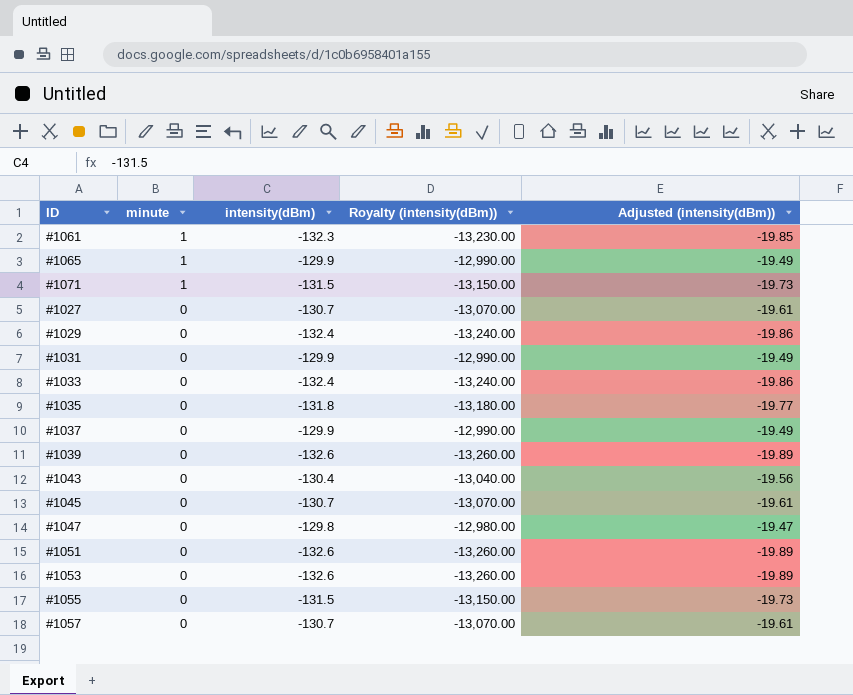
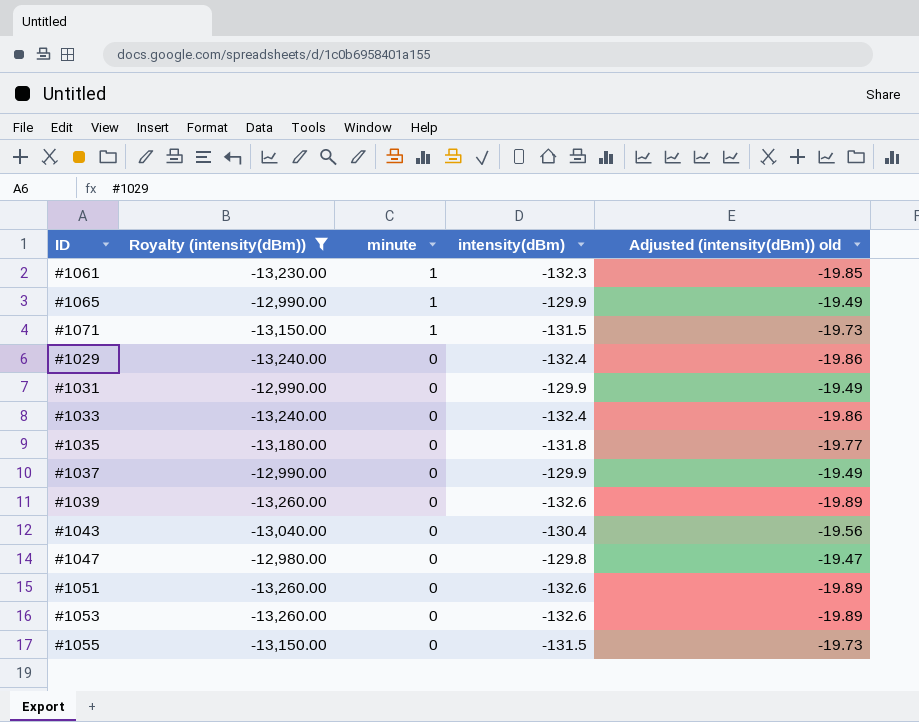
filter: none -> Royalty (intensity(dBm)) != -13,070.00
column Royalty (intensity(dBm)) | position: 4 -> 2
column name: Adjusted (intensity(dBm)) -> Adjusted (intensity(dBm)) old

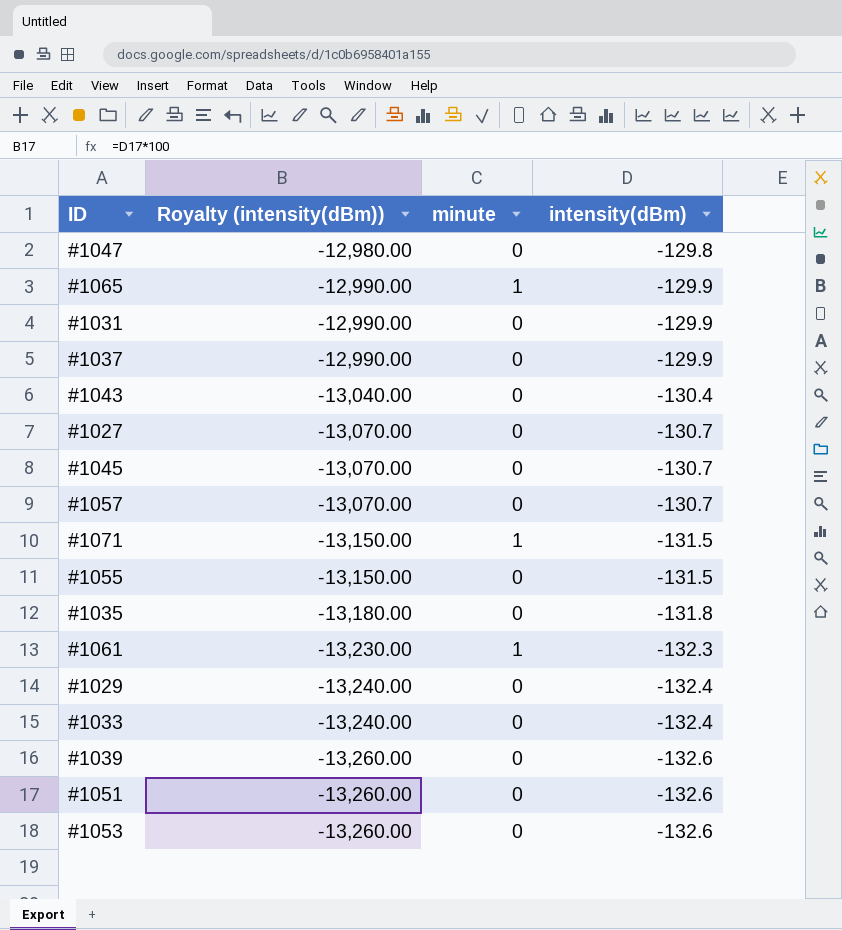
filter: Royalty (intensity(dBm)) != -13,070.00 -> none
row order: minute descending -> Royalty (intensity(dBm)) descending
column Adjusted (intensity(dBm)) old | formula: [intensity(dBm)] * 0.15 -> none

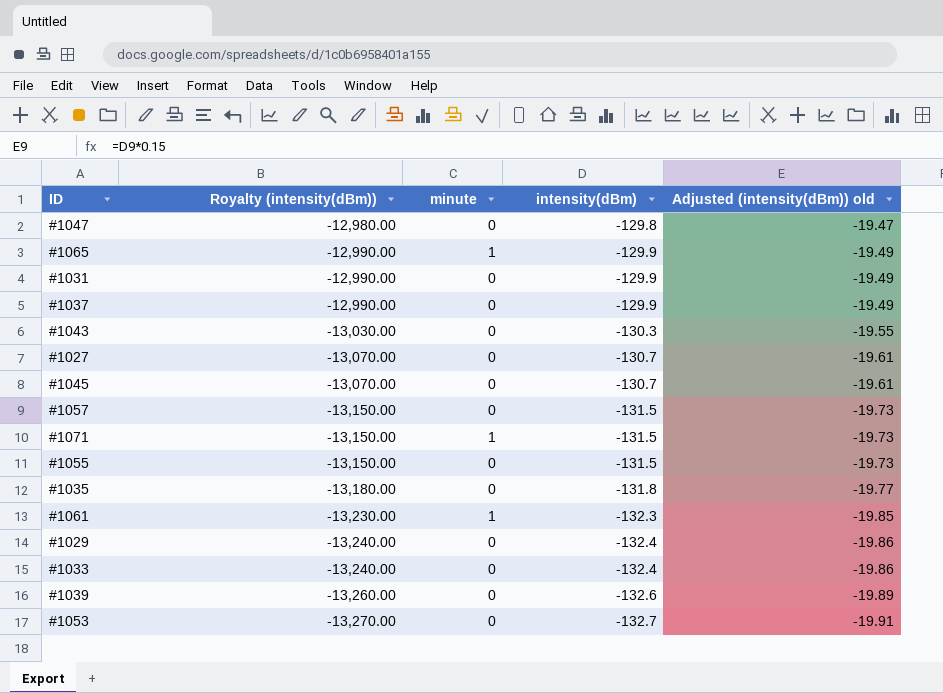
column Adjusted (intensity(dBm)) old | formula: none -> [intensity(dBm)] * 0.15
row #1051: -13,260.00 | 0 | -132.6 -> none
#1043 | Royalty (intensity(dBm)): -13,040.00 -> -13,030.00
#1043 | intensity(dBm): -130.4 -> -130.3
#1057 | Royalty (intensity(dBm)): -13,070.00 -> -13,150.00
#1057 | intensity(dBm): -130.7 -> -131.5
#1053 | Royalty (intensity(dBm)): -13,260.00 -> -13,270.00
#1053 | intensity(dBm): -132.6 -> -132.7

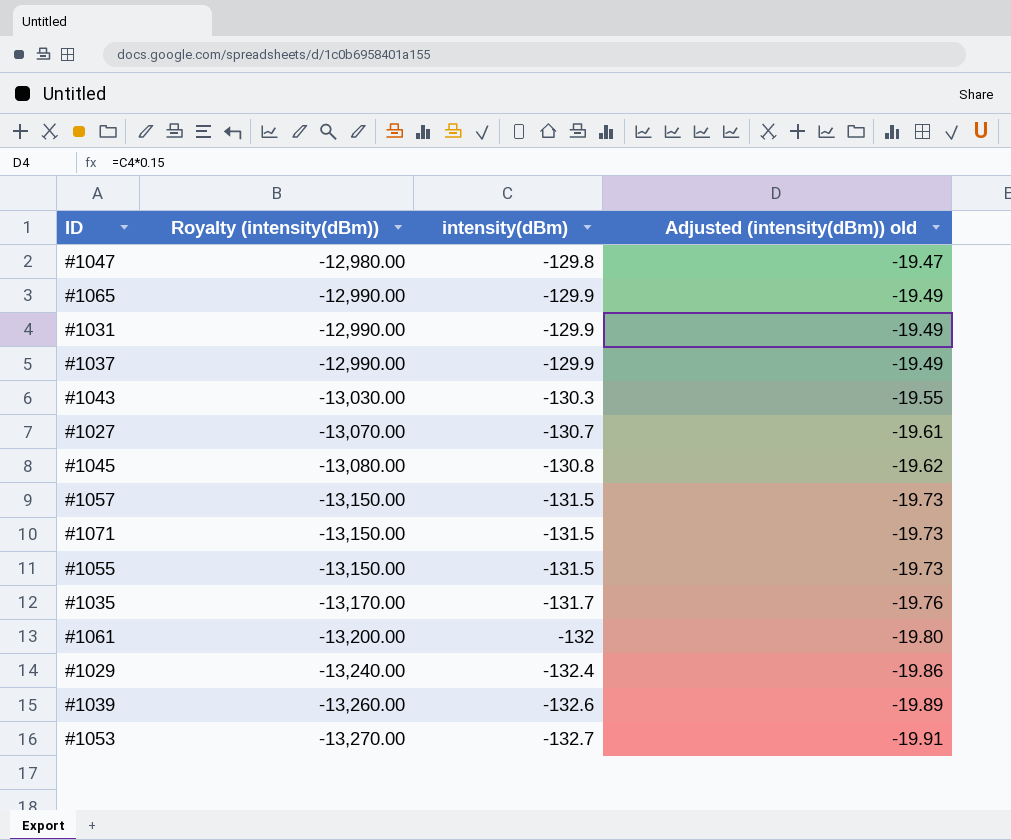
column minute | position: 3 -> none
row #1033: -13,240.00 | 0 | -132.4 | -19.86 -> none
#1045 | Royalty (intensity(dBm)): -13,070.00 -> -13,080.00
#1045 | intensity(dBm): -130.7 -> -130.8
#1045 | Adjusted (intensity(dBm)) old: -19.61 -> -19.62
#1035 | Royalty (intensity(dBm)): -13,180.00 -> -13,170.00
#1035 | intensity(dBm): -131.8 -> -131.7
#1035 | Adjusted (intensity(dBm)) old: -19.77 -> -19.76
#1061 | Royalty (intensity(dBm)): -13,230.00 -> -13,200.00
#1061 | intensity(dBm): -132.3 -> -132
#1061 | Adjusted (intensity(dBm)) old: -19.85 -> -19.80

